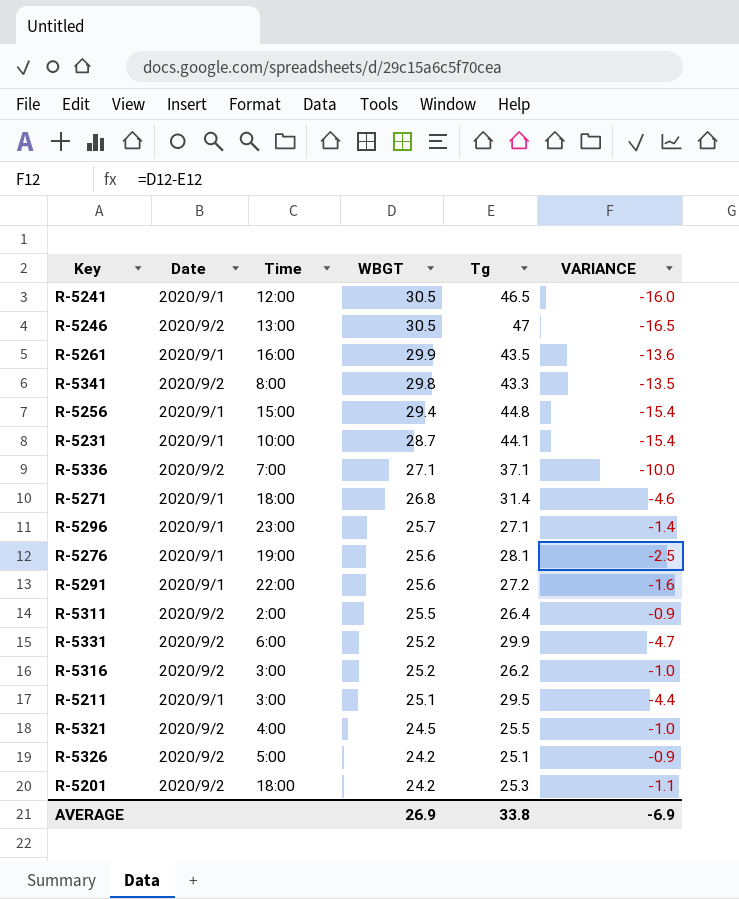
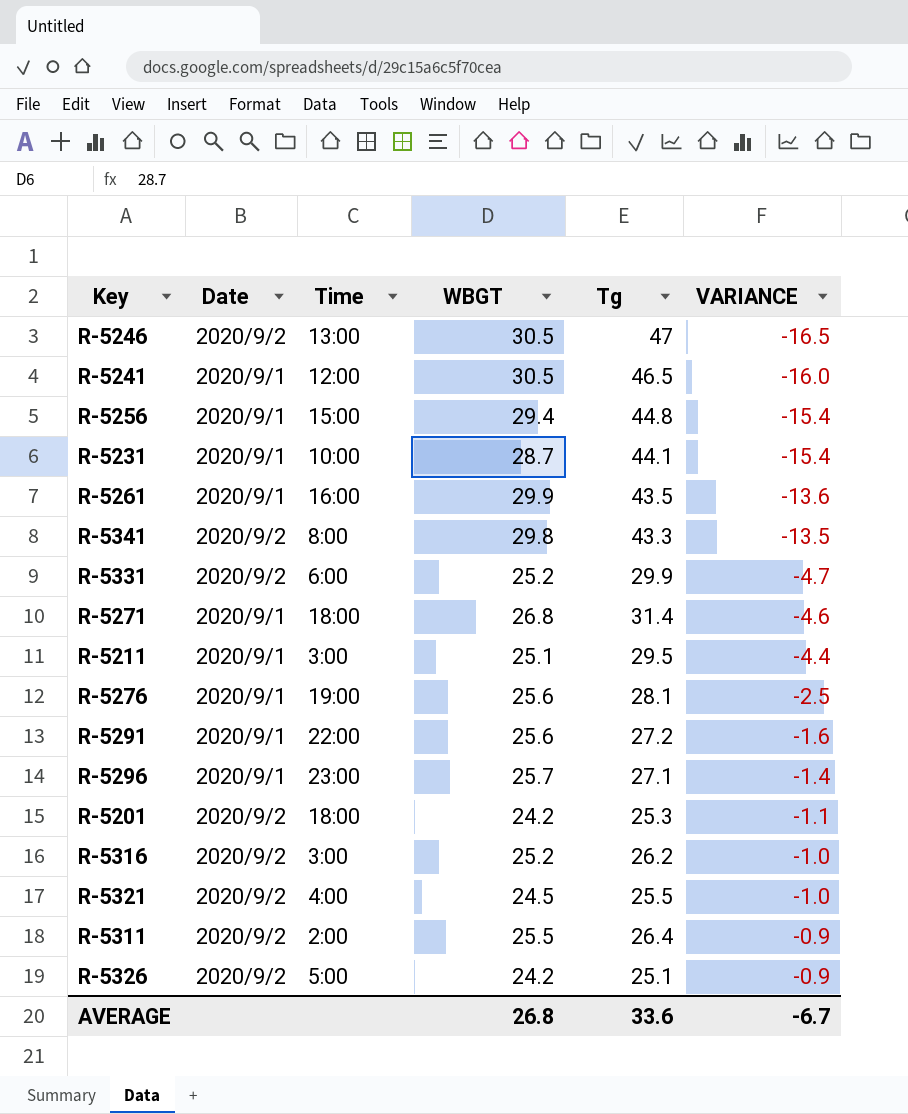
row order: WBGT descending -> VARIANCE ascending
row R-5336: 2020/9/2 | 7:00 | 27.1 | 37.1 | -10.0 -> none
AVERAGE | WBGT: 26.9 -> 26.8
AVERAGE | Tg: 33.8 -> 33.6
AVERAGE | VARIANCE: -6.9 -> -6.7

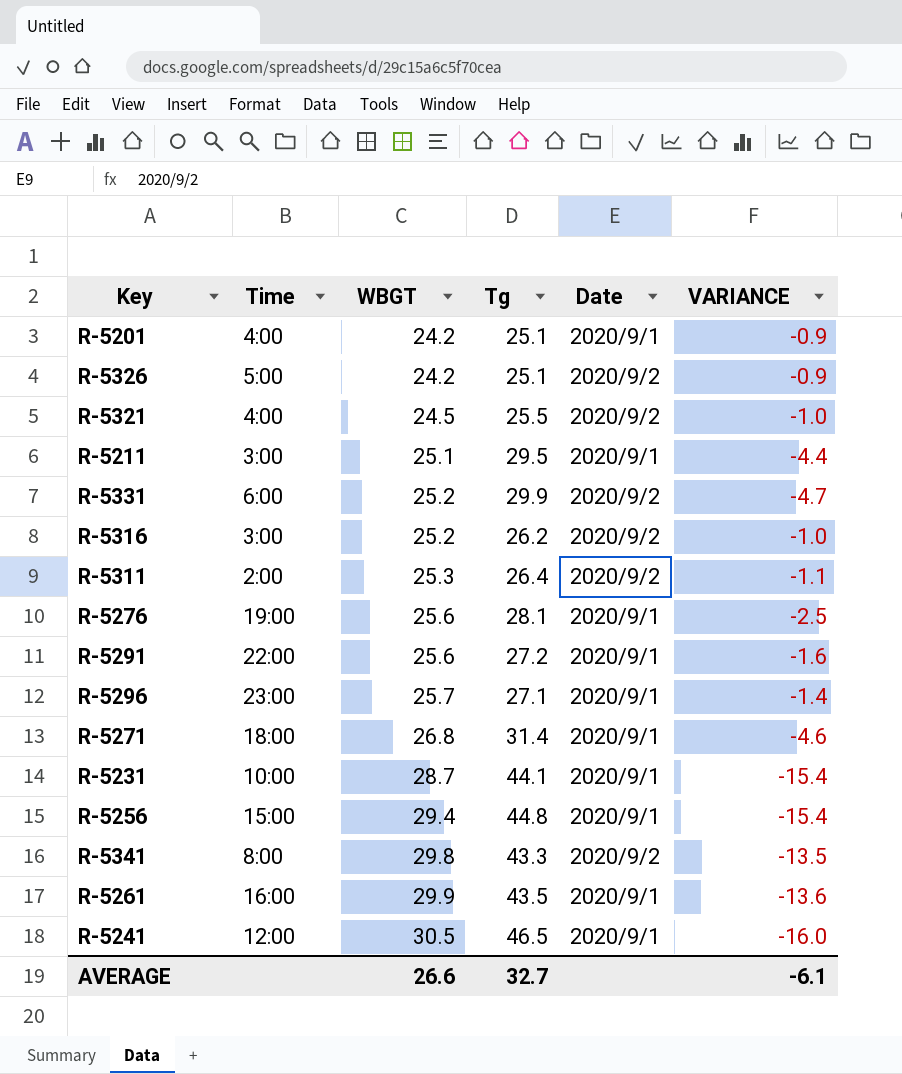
row order: VARIANCE ascending -> WBGT ascending
column Date | position: 2 -> 5
row R-5246: 2020/9/2 | 13:00 | 30.5 | 47 | -16.5 -> none
R-5201 | Time: 18:00 -> 4:00
R-5201 | Tg: 25.3 -> 25.1
R-5201 | Date: 2020/9/2 -> 2020/9/1
R-5201 | VARIANCE: -1.1 -> -0.9
R-5311 | WBGT: 25.5 -> 25.3
R-5311 | VARIANCE: -0.9 -> -1.1
AVERAGE | WBGT: 26.8 -> 26.6
AVERAGE | Tg: 33.6 -> 32.7
AVERAGE | VARIANCE: -6.7 -> -6.1

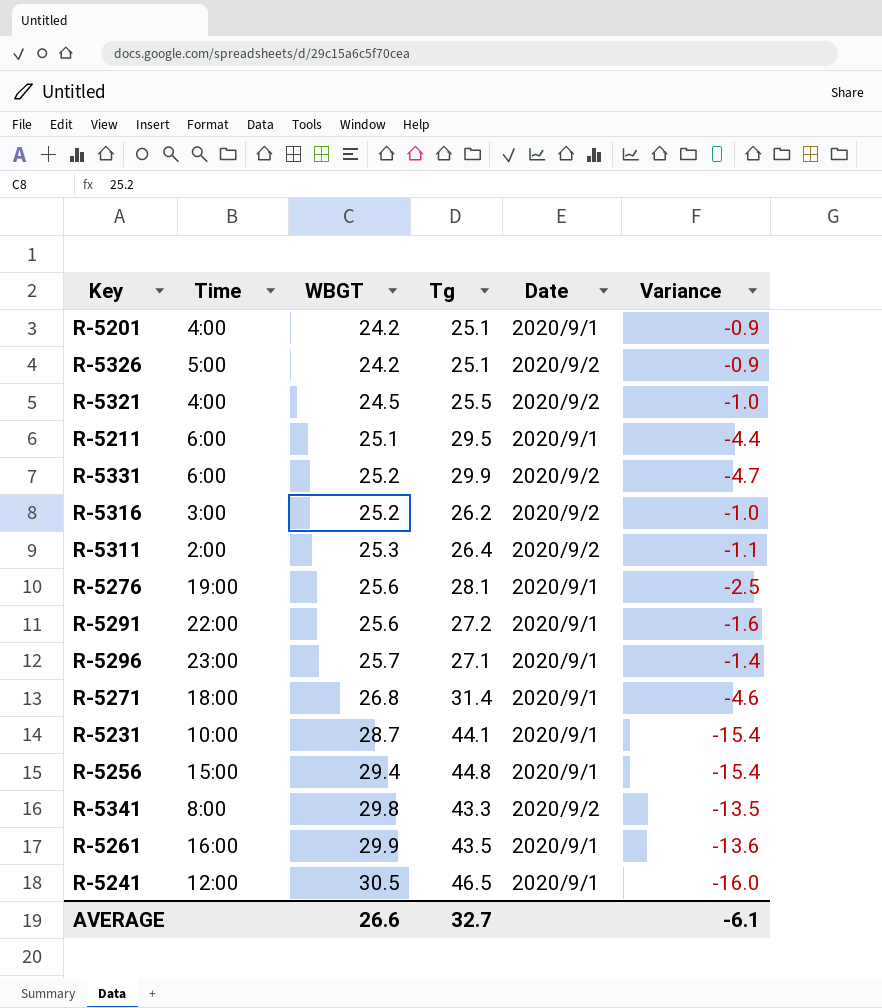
column name: VARIANCE -> Variance
R-5211 | Time: 3:00 -> 6:00

